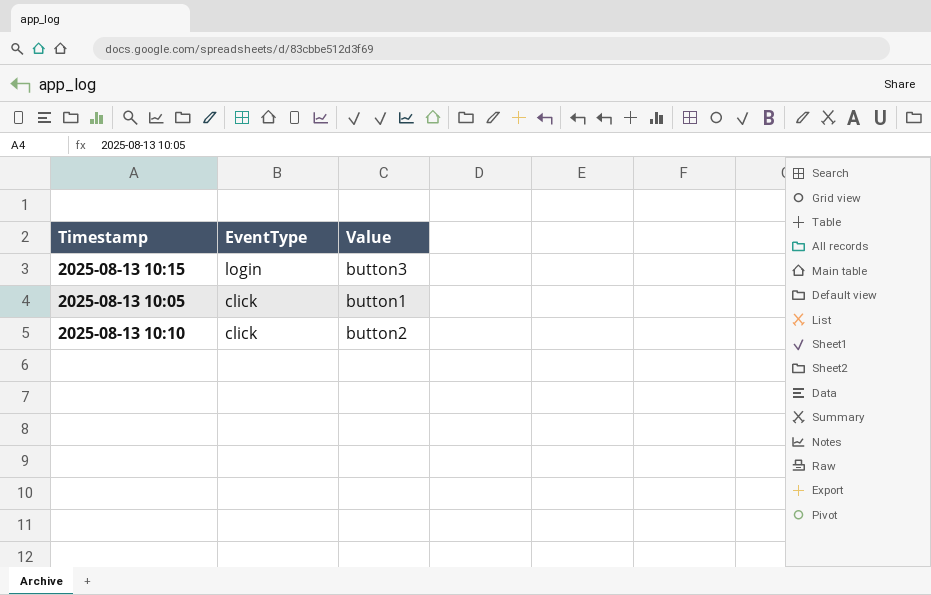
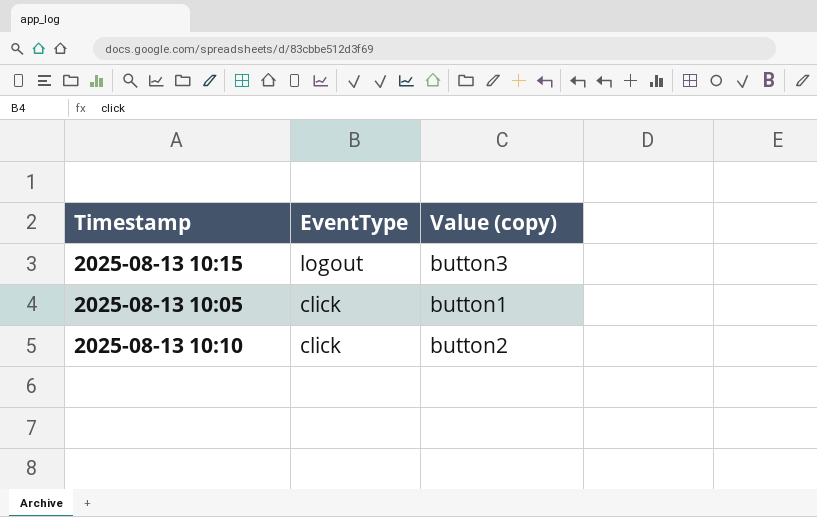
column name: Value -> Value (copy)
2025-08-13 10:15 | EventType: login -> logout

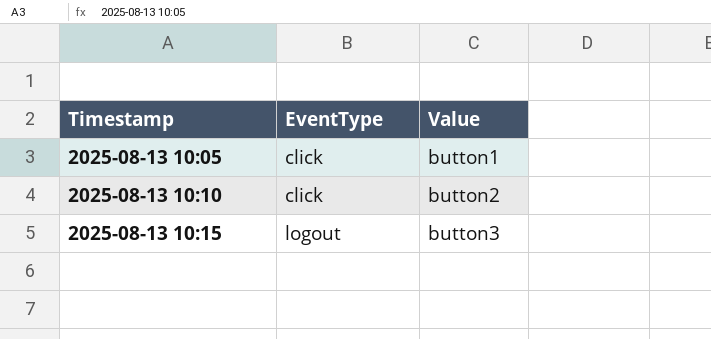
row order: EventType descending -> Timestamp ascending
column name: Value (copy) -> Value

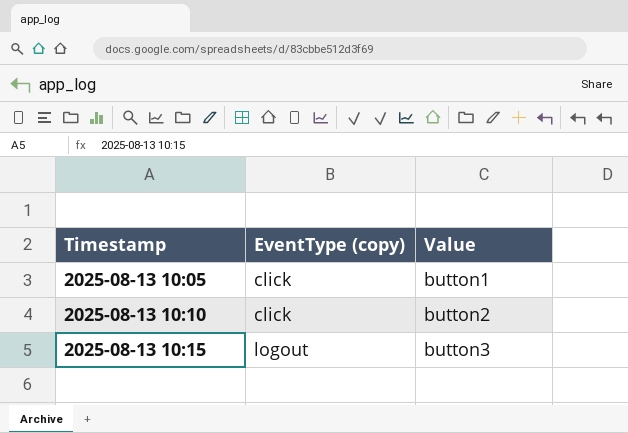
column name: EventType -> EventType (copy)

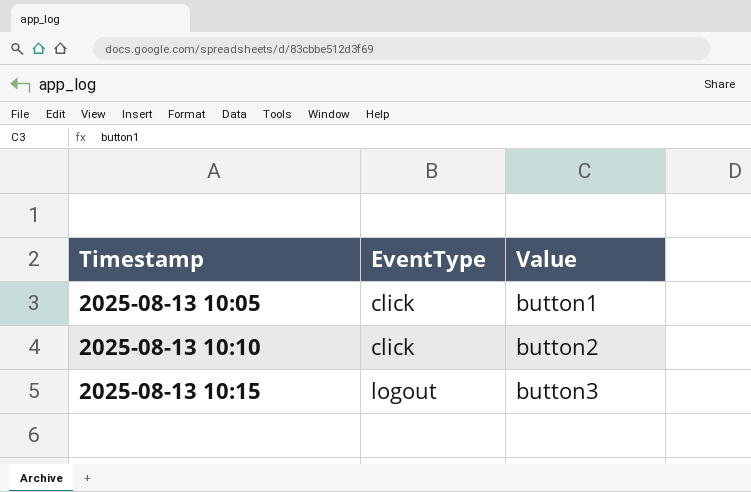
column name: EventType (copy) -> EventType

